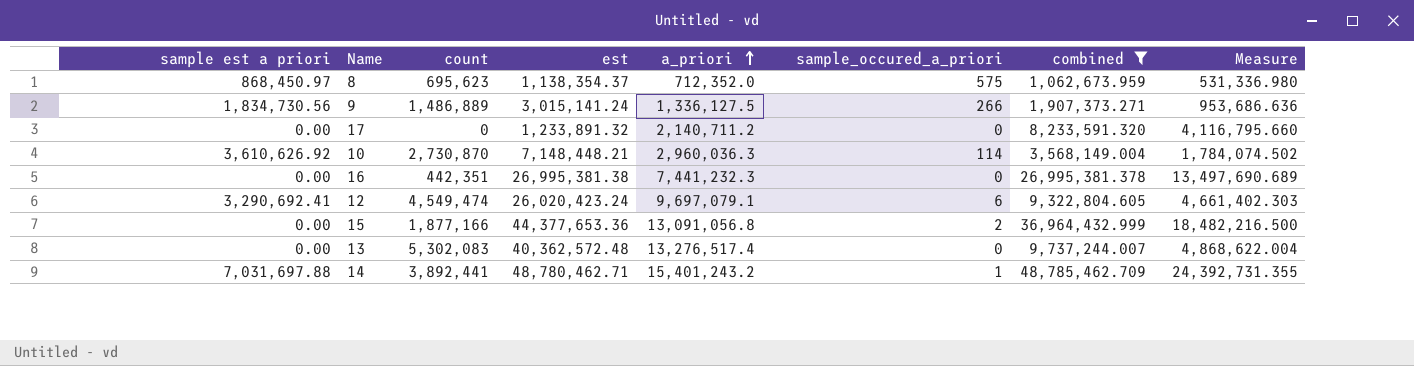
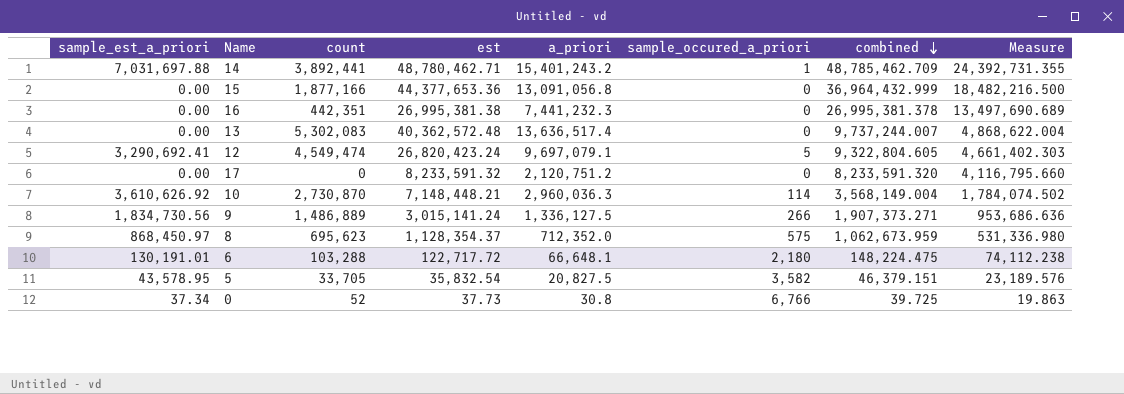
filter: combined >= 1,062,673.959 -> none
row order: a_priori ascending -> combined descending
column name: sample est a priori -> sample_est_a_priori
15 | sample_occured_a_priori: 2 -> 0
13 | a_priori: 13,276,517.4 -> 13,636,517.4
12 | est: 26,020,423.24 -> 26,820,423.24
12 | sample_occured_a_priori: 6 -> 5
17 | est: 1,233,891.32 -> 8,233,591.32
17 | a_priori: 2,140,711.2 -> 2,120,751.2
8 | est: 1,138,354.37 -> 1,128,354.37

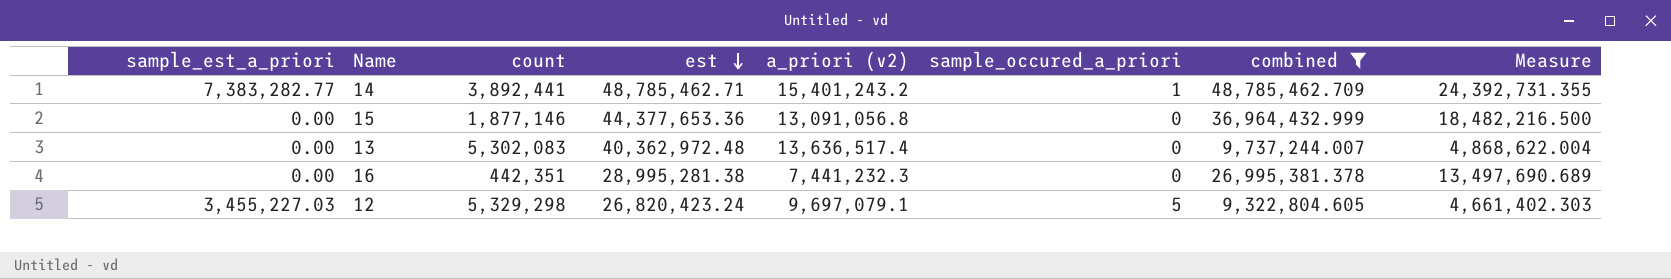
filter: none -> combined >= 9,322,804.605
row order: combined descending -> est descending
column name: a_priori -> a_priori (v2)
14 | sample_est_a_priori: 7,031,697.88 -> 7,383,282.77
14 | est: 48,780,462.71 -> 48,785,462.71
15 | count: 1,877,166 -> 1,877,146
13 | est: 40,362,572.48 -> 40,362,972.48
16 | est: 26,995,381.38 -> 28,995,281.38
12 | sample_est_a_priori: 3,290,692.41 -> 3,455,227.03
12 | count: 4,549,474 -> 5,329,298

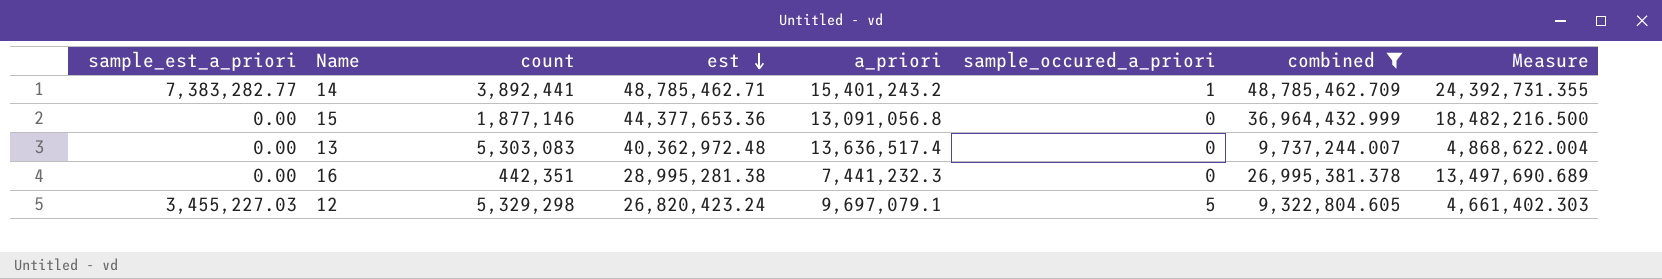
column name: a_priori (v2) -> a_priori
13 | count: 5,302,083 -> 5,303,083

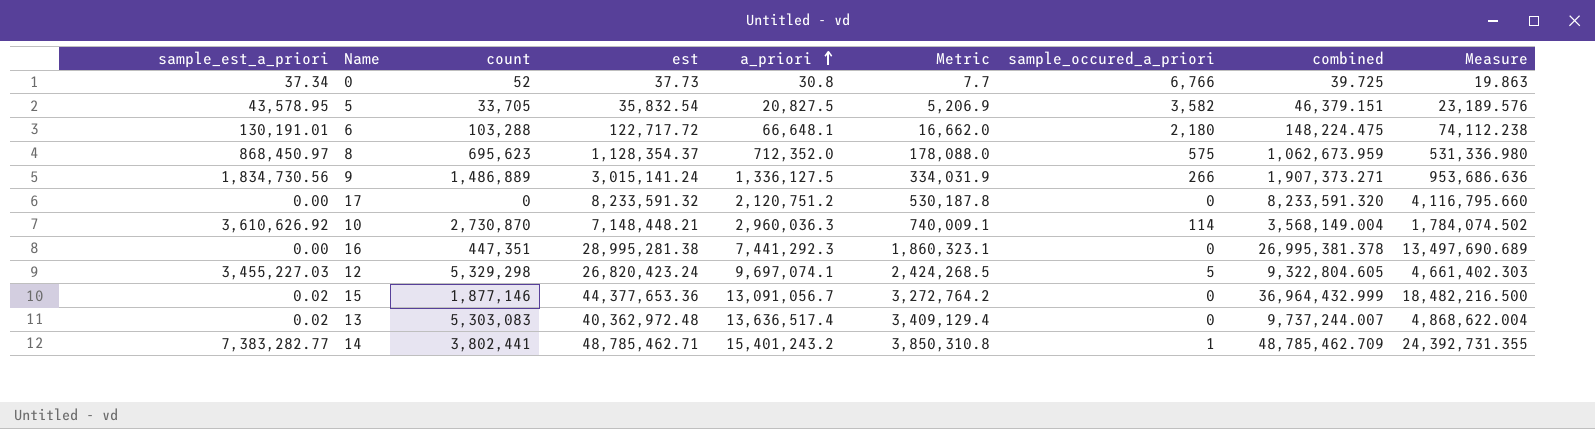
filter: combined >= 9,322,804.605 -> none
row order: est descending -> a_priori ascending
column Metric | formula: none -> [a_priori] * 0.25
16 | count: 442,351 -> 447,351
16 | a_priori: 7,441,232.3 -> 7,441,292.3
12 | a_priori: 9,697,079.1 -> 9,697,074.1
15 | sample_est_a_priori: 0.00 -> 0.02
15 | a_priori: 13,091,056.8 -> 13,091,056.7
13 | sample_est_a_priori: 0.00 -> 0.02
14 | count: 3,892,441 -> 3,802,441

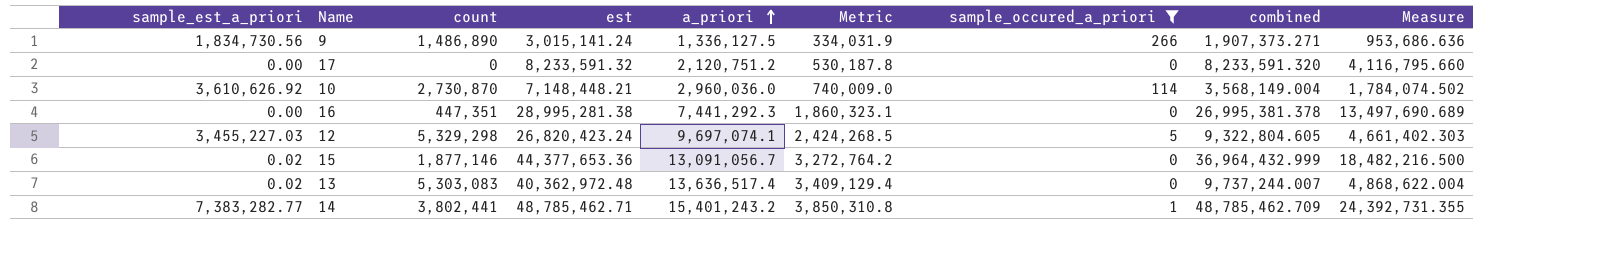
filter: none -> sample_occured_a_priori <= 266
9 | count: 1,486,889 -> 1,486,890
10 | a_priori: 2,960,036.3 -> 2,960,036.0
10 | Metric: 740,009.1 -> 740,009.0

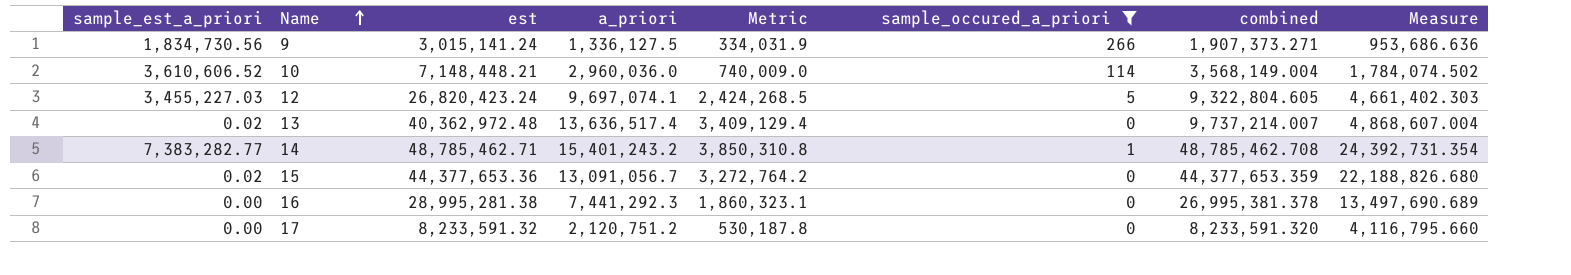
row order: a_priori ascending -> Name ascending
column count | position: 3 -> none
10 | sample_est_a_priori: 3,610,626.92 -> 3,610,606.52
13 | combined: 9,737,244.007 -> 9,737,214.007
13 | Measure: 4,868,622.004 -> 4,868,607.004
14 | combined: 48,785,462.709 -> 48,785,462.708
14 | Measure: 24,392,731.355 -> 24,392,731.354
15 | combined: 36,964,432.999 -> 44,377,653.359
15 | Measure: 18,482,216.500 -> 22,188,826.680

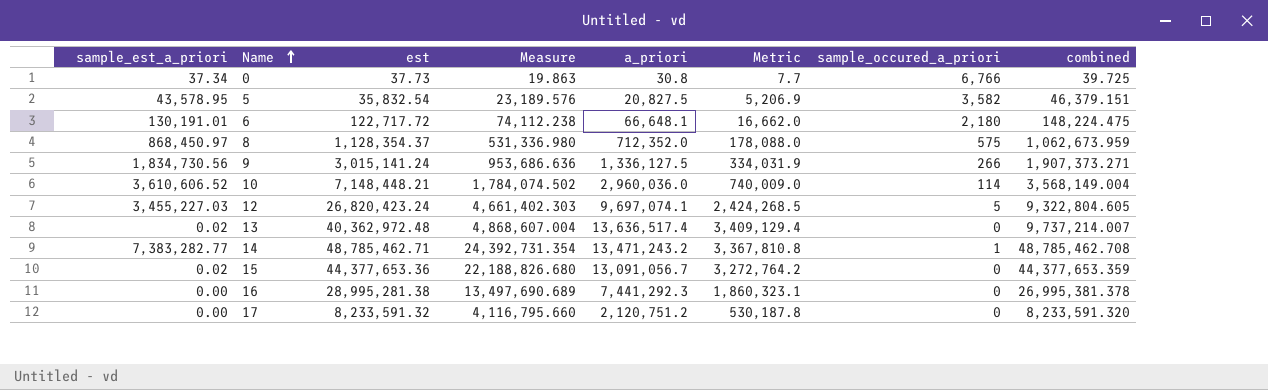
filter: sample_occured_a_priori <= 266 -> none
column Measure | position: 8 -> 4
14 | a_priori: 15,401,243.2 -> 13,471,243.2
14 | Metric: 3,850,310.8 -> 3,367,810.8

